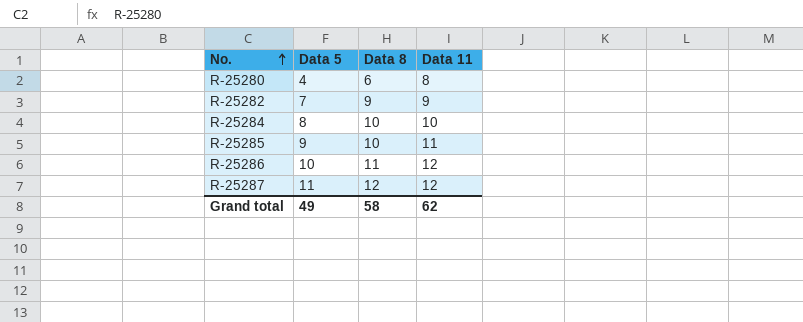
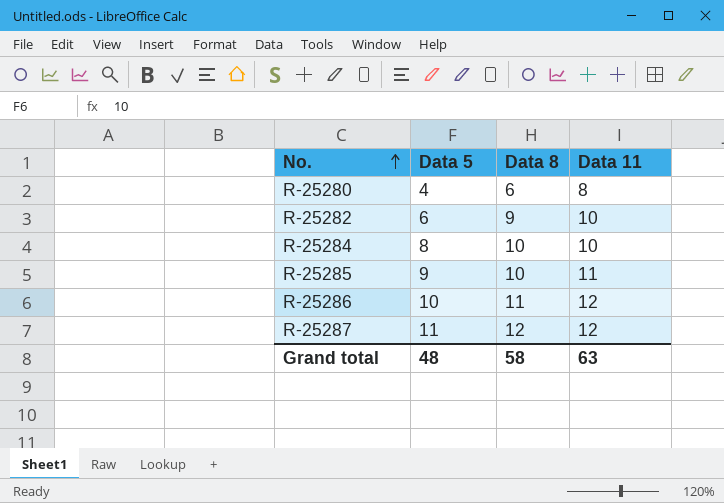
R-25282 | Data 5: 7 -> 6
R-25282 | Data 11: 9 -> 10
Grand total | Data 5: 49 -> 48
Grand total | Data 11: 62 -> 63

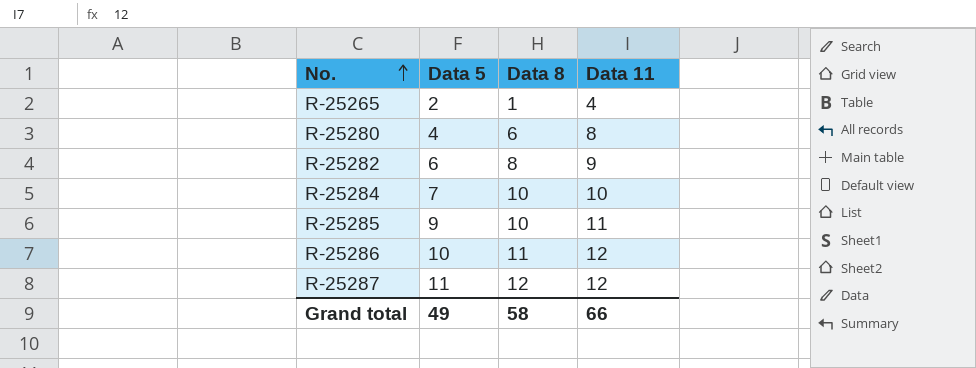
row R-25265: none -> 2 | 1 | 4
R-25282 | Data 8: 9 -> 8
R-25282 | Data 11: 10 -> 9
R-25284 | Data 5: 8 -> 7
Grand total | Data 5: 48 -> 49
Grand total | Data 11: 63 -> 66

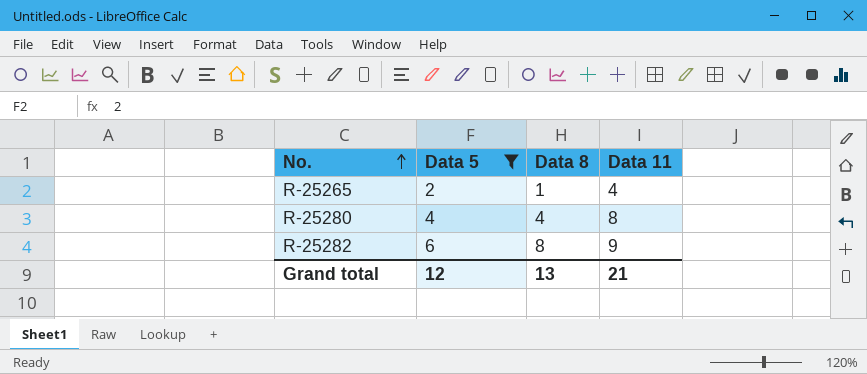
filter: none -> Data 5 <= 6
R-25280 | Data 8: 6 -> 4
Grand total | Data 5: 49 -> 12
Grand total | Data 8: 58 -> 13
Grand total | Data 11: 66 -> 21

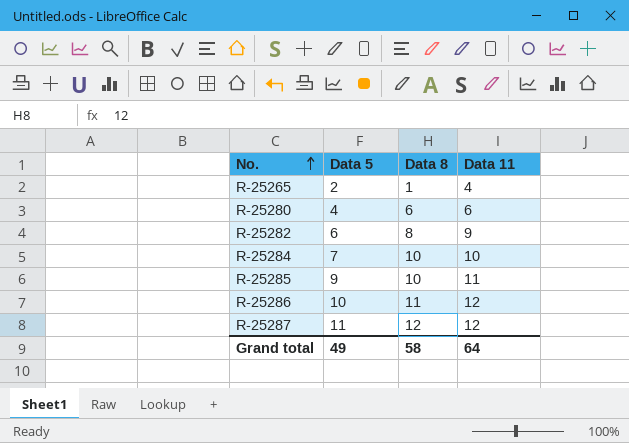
filter: Data 5 <= 6 -> none
R-25280 | Data 8: 4 -> 6
R-25280 | Data 11: 8 -> 6
Grand total | Data 5: 12 -> 49
Grand total | Data 8: 13 -> 58
Grand total | Data 11: 21 -> 64

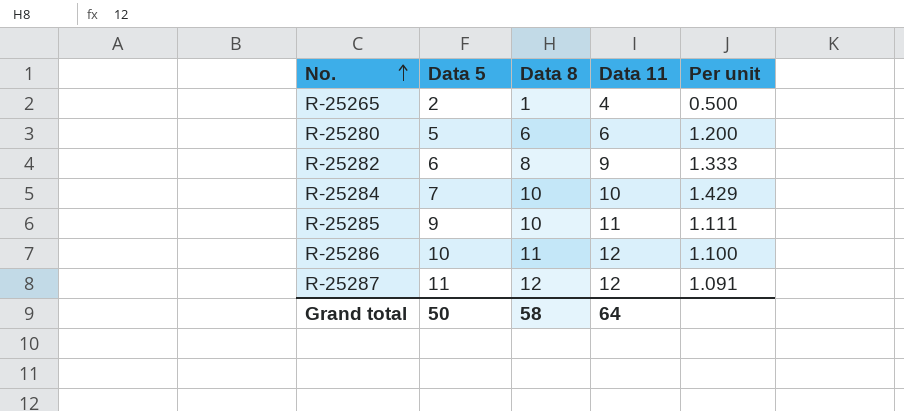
column Per unit | formula: none -> [Data 8] / [Data 5]
R-25280 | Data 5: 4 -> 5
Grand total | Data 5: 49 -> 50

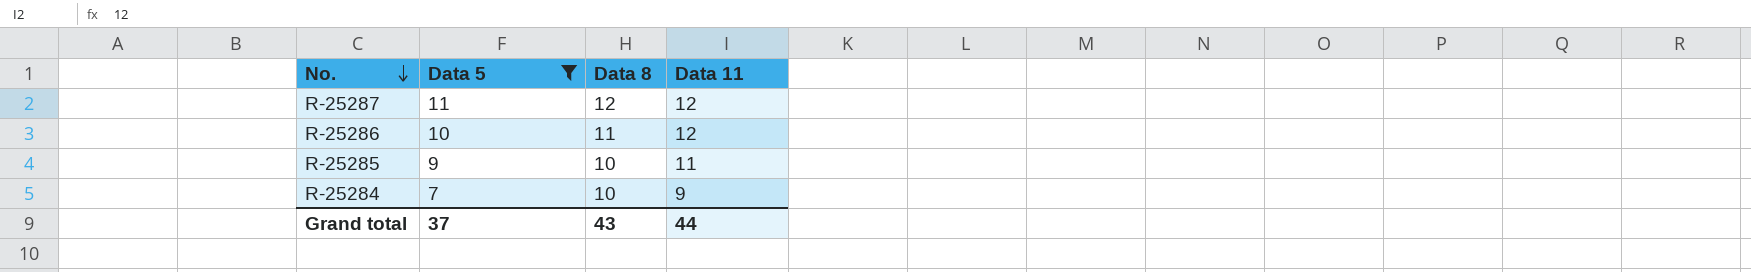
filter: none -> Data 5 >= 7
row order: No. ascending -> No. descending
column Per unit | formula: [Data 8] / [Data 5] -> none
R-25284 | Data 11: 10 -> 9
Grand total | Data 5: 50 -> 37
Grand total | Data 8: 58 -> 43
Grand total | Data 11: 64 -> 44

